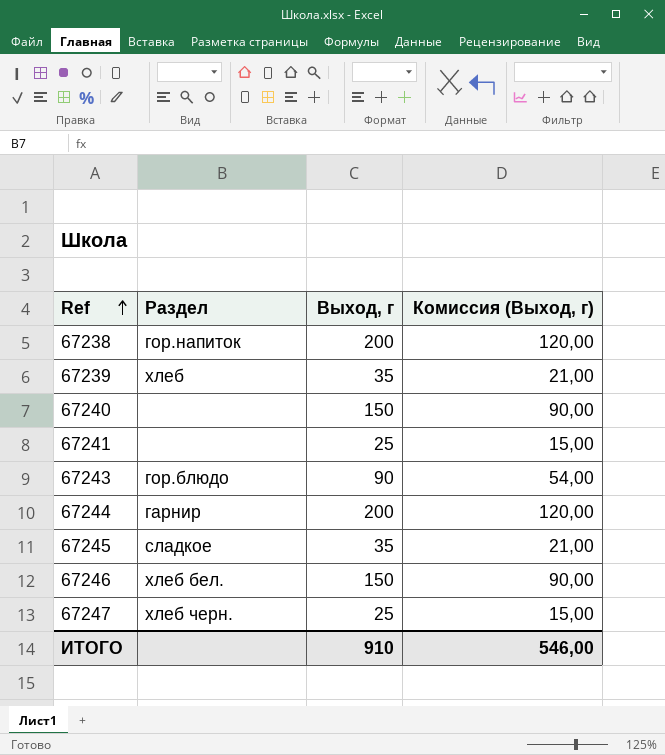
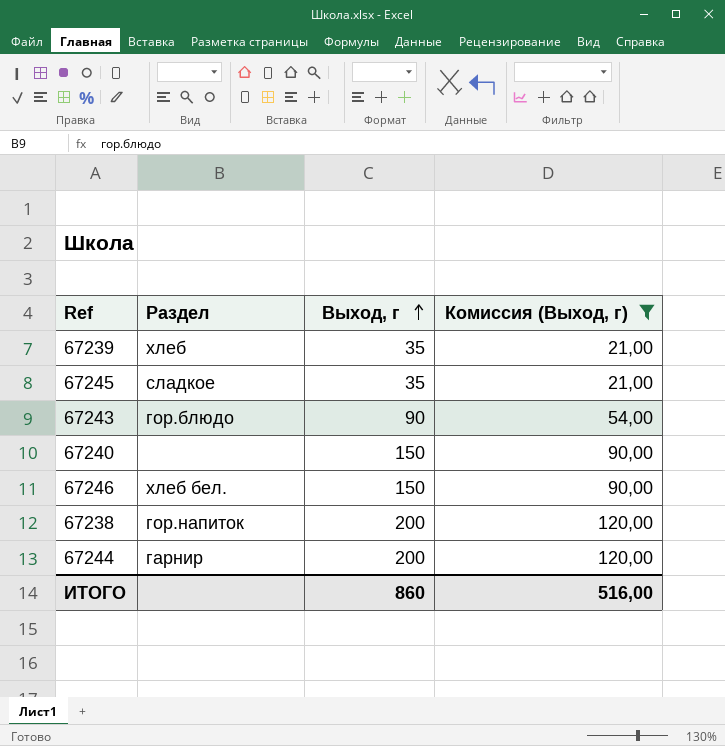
filter: none -> Комиссия (Выход, г) != 15,00
row order: Ref ascending -> Выход, г ascending
ИТОГО | Выход, г: 910 -> 860
ИТОГО | Комиссия (Выход, г): 546,00 -> 516,00

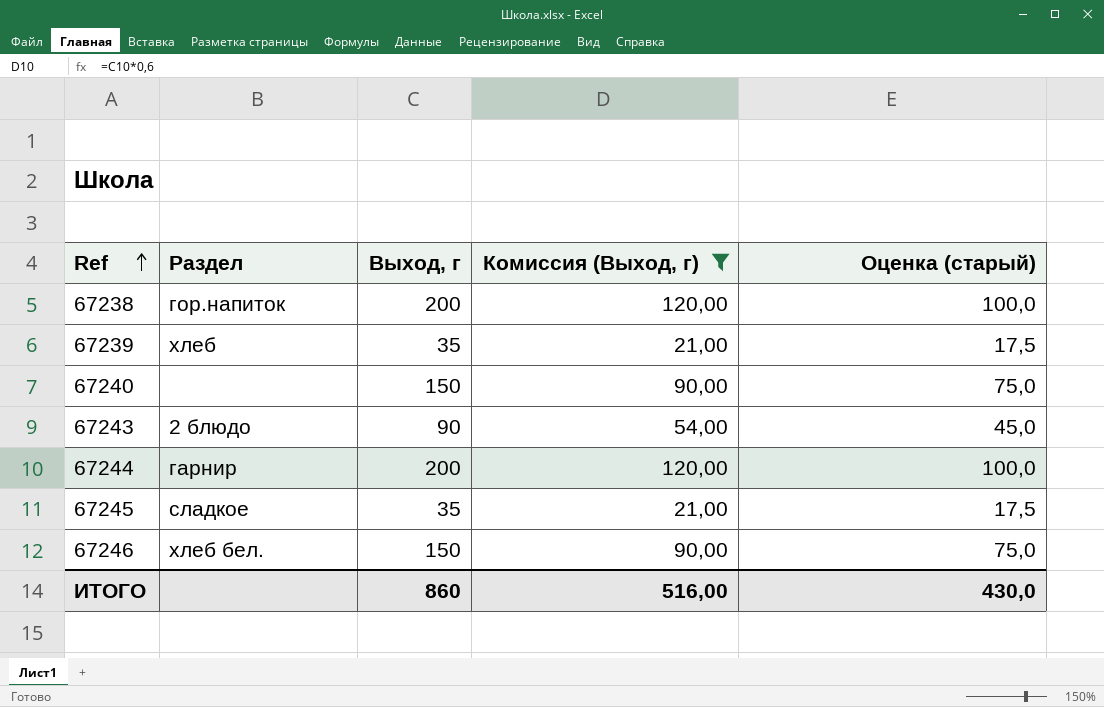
row order: Выход, г ascending -> Ref ascending
column Оценка (старый) | formula: none -> [Выход, г] * 0,5
67243 | Раздел: гор.блюдо -> 2 блюдо

